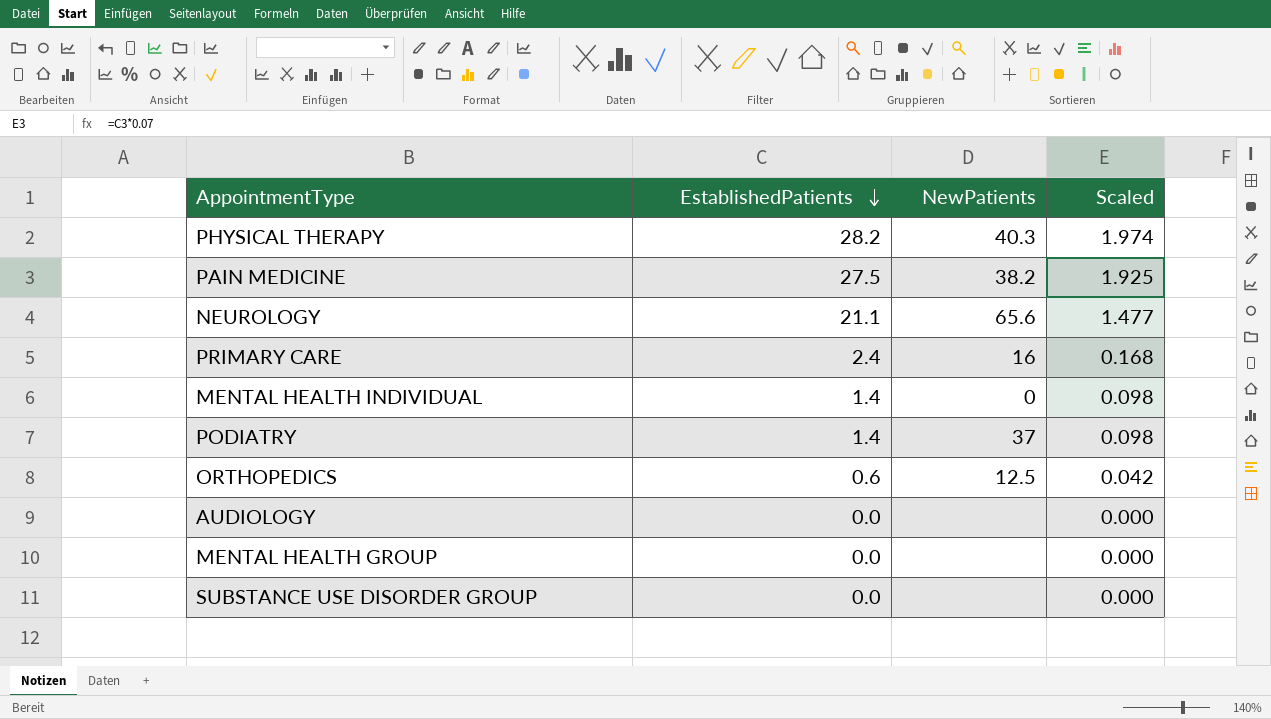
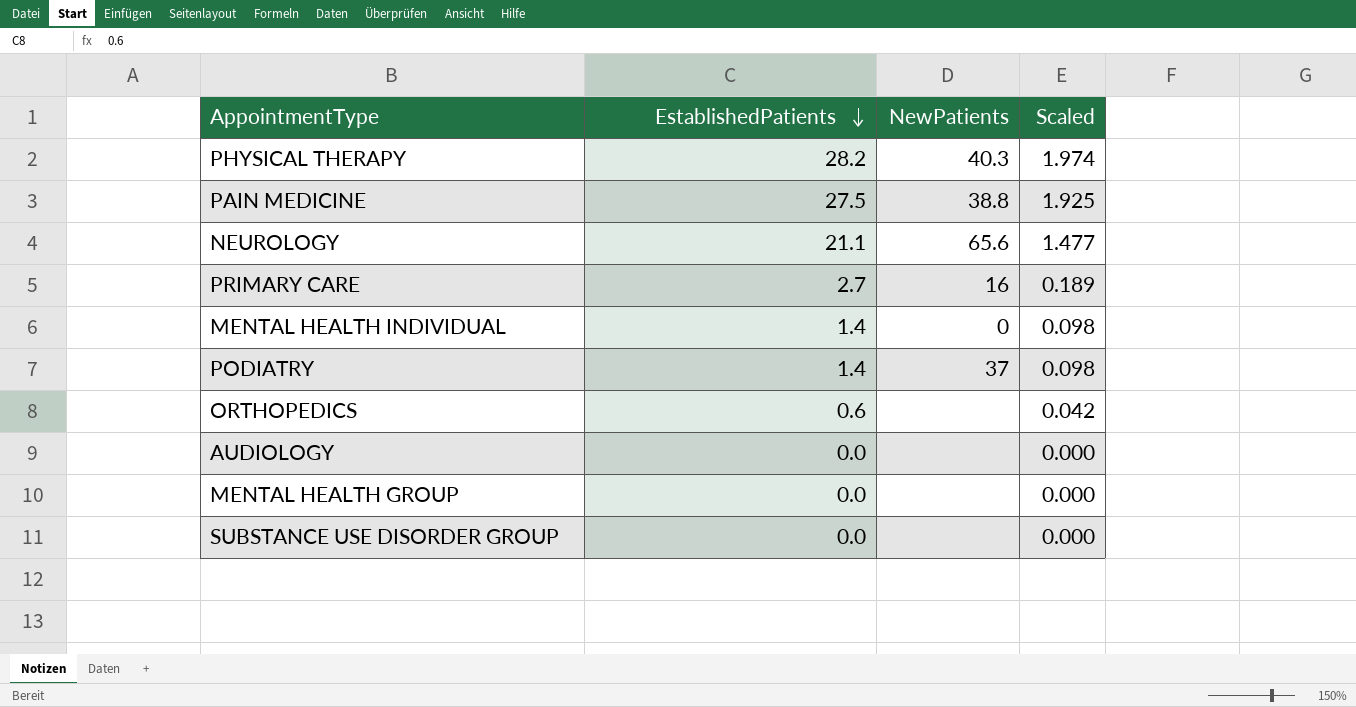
PAIN MEDICINE | NewPatients: 38.2 -> 38.8
PRIMARY CARE | EstablishedPatients: 2.4 -> 2.7
PRIMARY CARE | Scaled: 0.168 -> 0.189
ORTHOPEDICS | NewPatients: 12.5 -> none

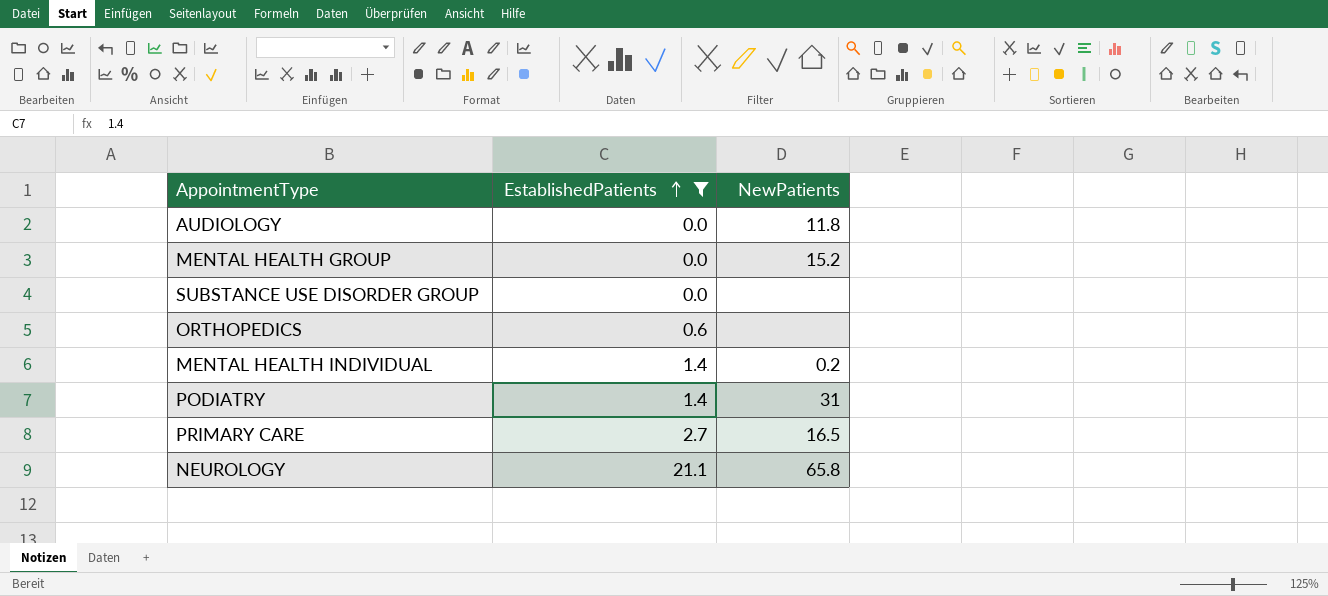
filter: none -> EstablishedPatients <= 21.1
row order: EstablishedPatients descending -> EstablishedPatients ascending
column Scaled | formula: [EstablishedPatients] * 0.07 -> none
AUDIOLOGY | NewPatients: none -> 11.8
MENTAL HEALTH GROUP | NewPatients: none -> 15.2
MENTAL HEALTH INDIVIDUAL | NewPatients: 0 -> 0.2
PODIATRY | NewPatients: 37 -> 31
PRIMARY CARE | NewPatients: 16 -> 16.5
NEUROLOGY | NewPatients: 65.6 -> 65.8

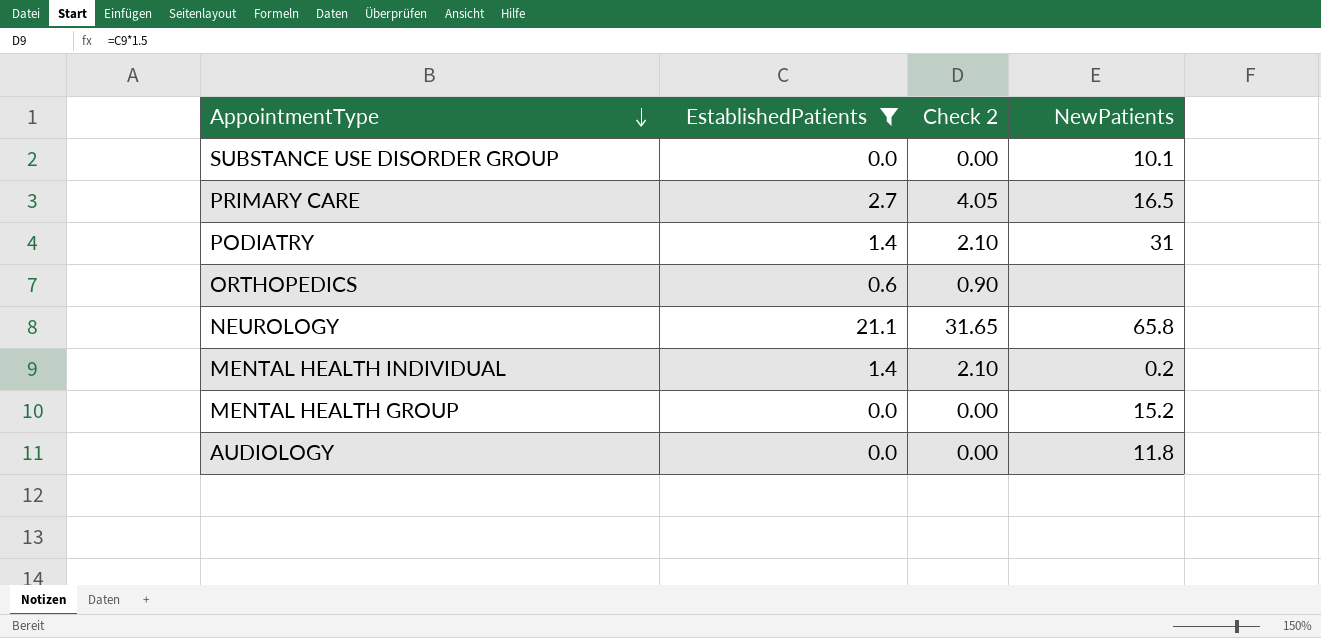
row order: EstablishedPatients ascending -> AppointmentType descending
column Check 2 | formula: none -> [EstablishedPatients] * 1.5
SUBSTANCE USE DISORDER GROUP | NewPatients: none -> 10.1

